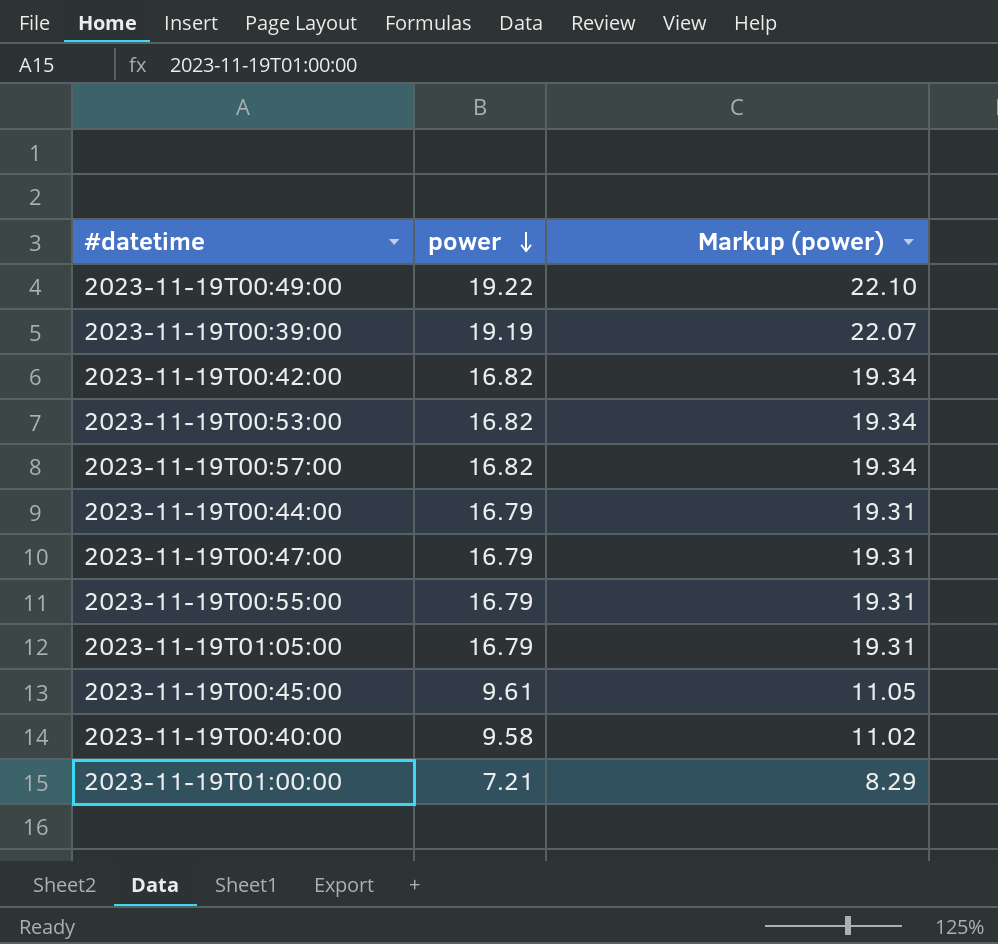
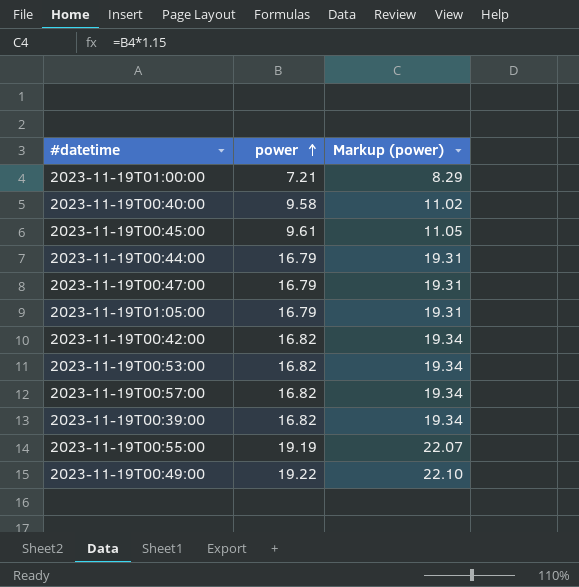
row order: power descending -> power ascending
2023-11-19T00:39:00 | power: 19.19 -> 16.82
2023-11-19T00:39:00 | Markup (power): 22.07 -> 19.34
2023-11-19T00:55:00 | power: 16.79 -> 19.19
2023-11-19T00:55:00 | Markup (power): 19.31 -> 22.07

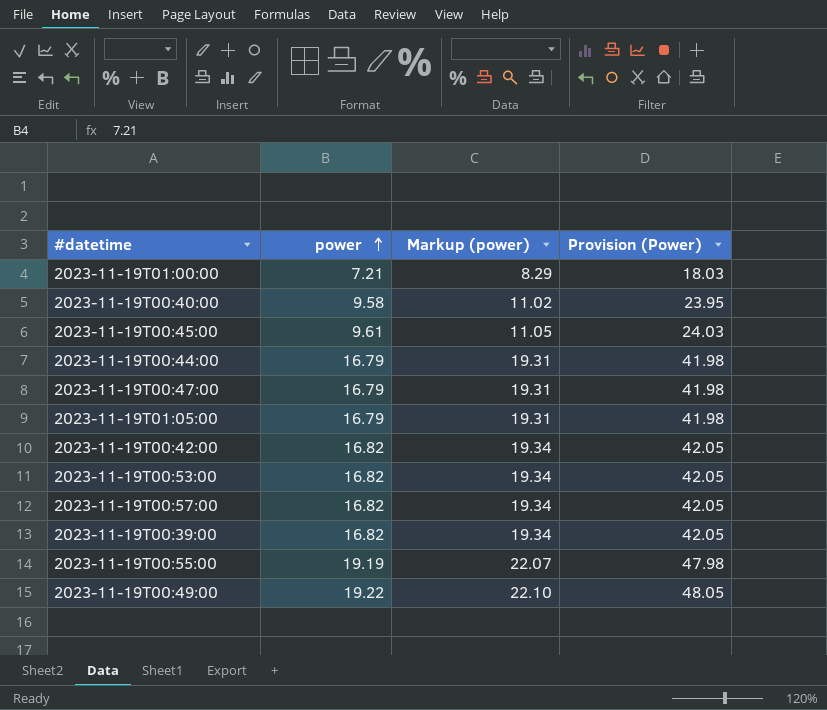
column Provision (Power) | formula: none -> [power] * 2.5

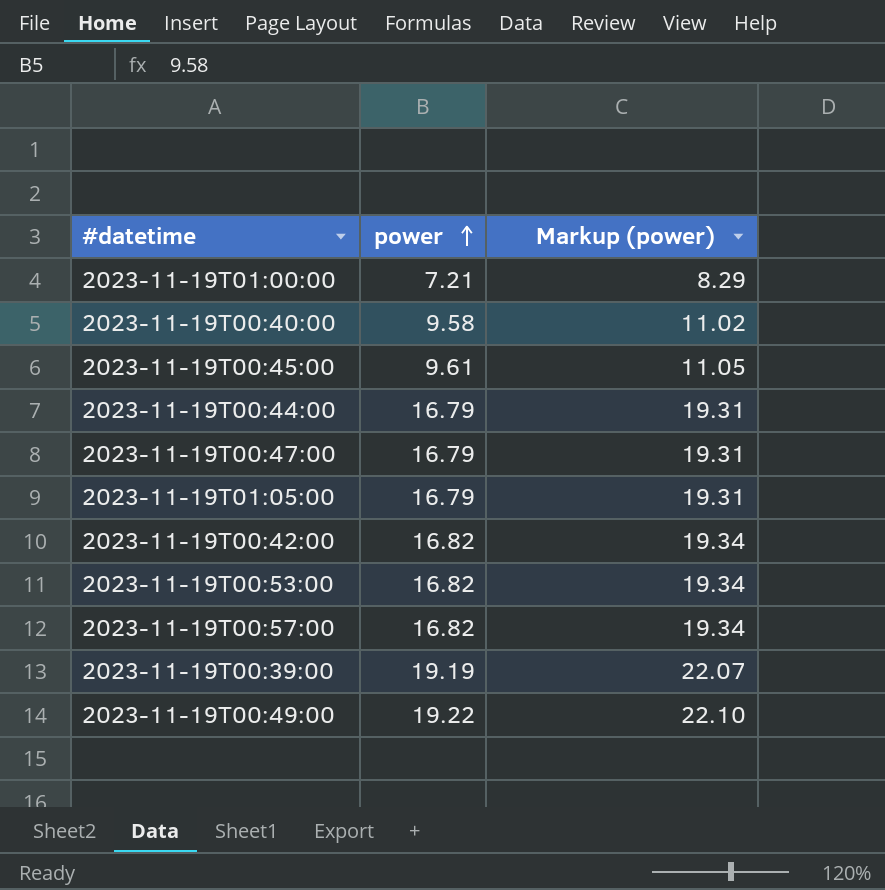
column Provision (Power) | formula: [power] * 2.5 -> none
row 2023-11-19T00:55:00: 19.19 | 22.07 | 47.98 -> none
2023-11-19T00:39:00 | power: 16.82 -> 19.19
2023-11-19T00:39:00 | Markup (power): 19.34 -> 22.07

